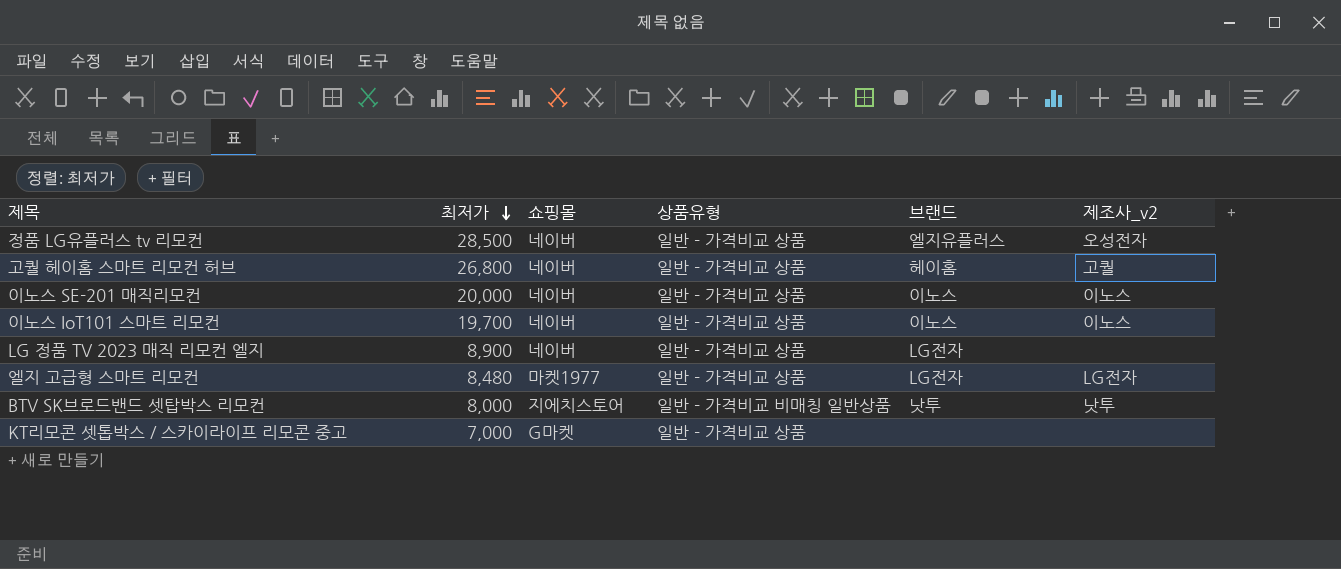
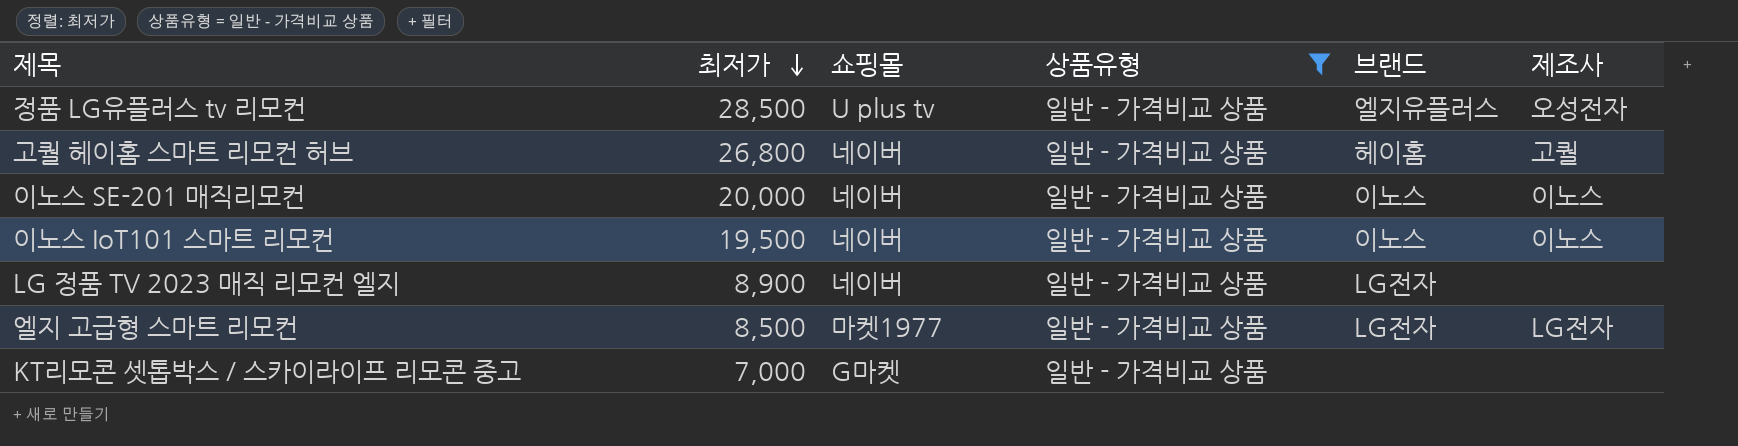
filter: none -> 상품유형 = 일반 - 가격비교 상품
column name: 제조사_v2 -> 제조사
정품 LG유플러스 tv 리모컨 | 쇼핑몰: 네이버 -> U plus tv
이노스 IoT101 스마트 리모컨 | 최저가: 19,700 -> 19,500
엘지 고급형 스마트 리모컨 | 최저가: 8,480 -> 8,500

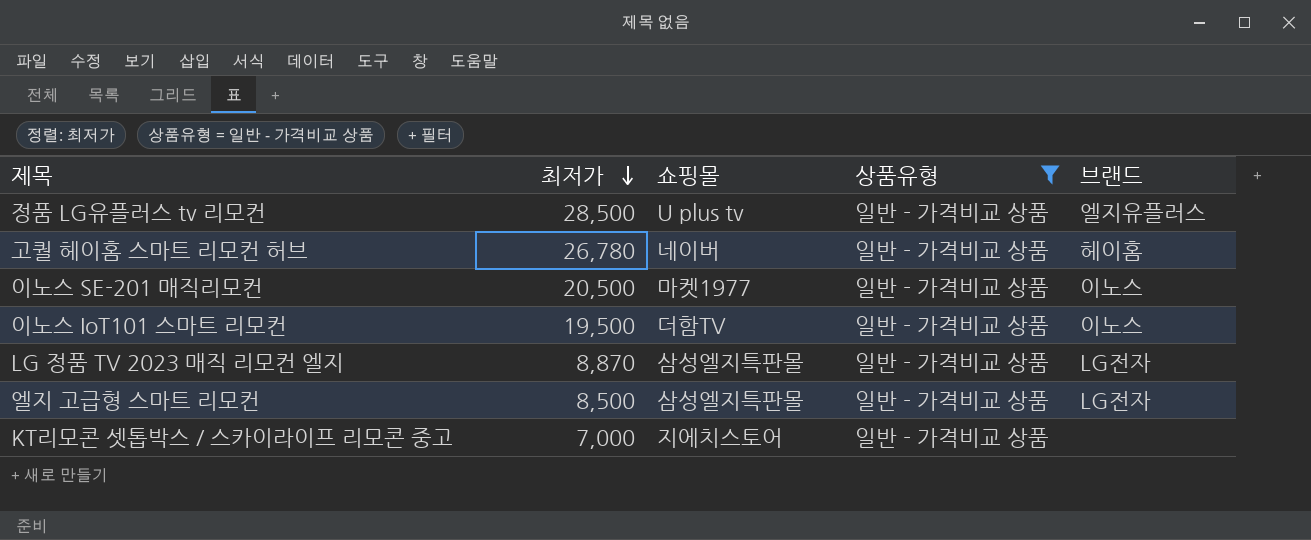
column 제조사 | position: 6 -> none
고퀄 헤이홈 스마트 리모컨 허브 | 최저가: 26,800 -> 26,780
이노스 SE-201 매직리모컨 | 최저가: 20,000 -> 20,500
이노스 SE-201 매직리모컨 | 쇼핑몰: 네이버 -> 마켓1977
이노스 IoT101 스마트 리모컨 | 쇼핑몰: 네이버 -> 더함TV
LG 정품 TV 2023 매직 리모컨 엘지 | 최저가: 8,900 -> 8,870
LG 정품 TV 2023 매직 리모컨 엘지 | 쇼핑몰: 네이버 -> 삼성엘지특판몰
엘지 고급형 스마트 리모컨 | 쇼핑몰: 마켓1977 -> 삼성엘지특판몰
KT리모콘 셋톱박스 / 스카이라이프 리모콘 중고 | 쇼핑몰: G마켓 -> 지에치스토어

